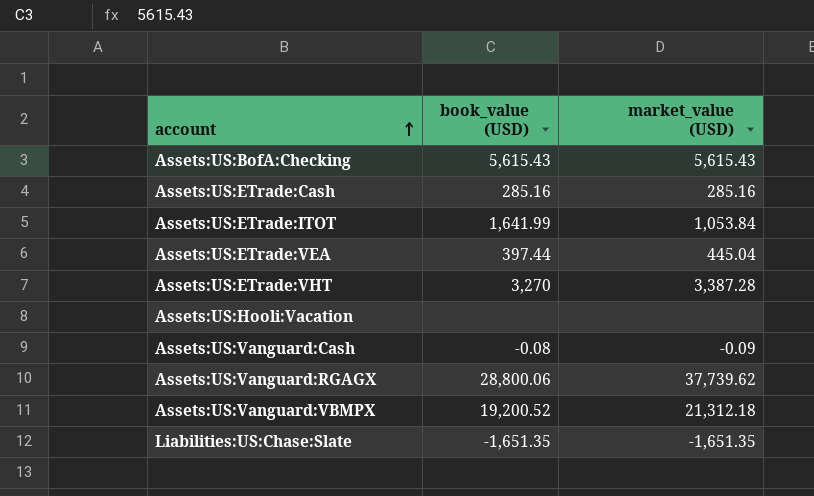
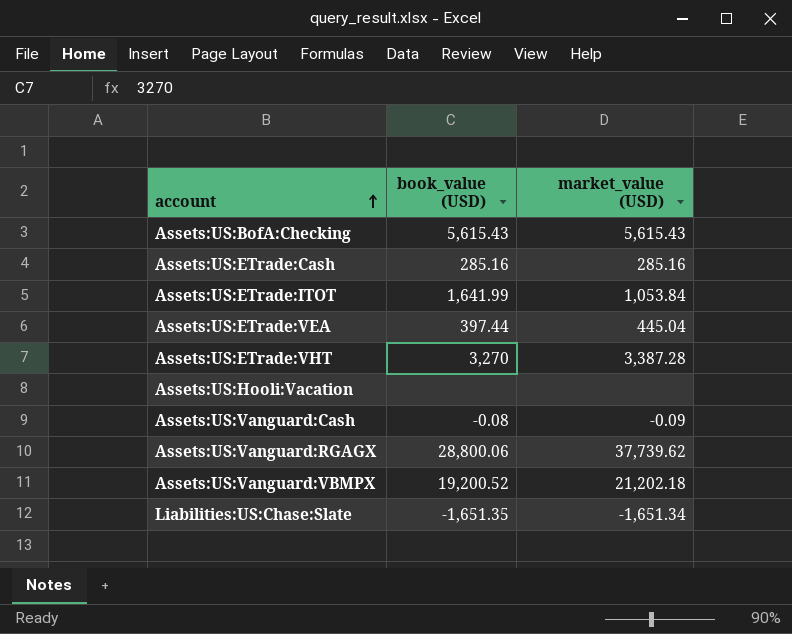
Assets:US:Vanguard:VBMPX | market_value (USD): 21,312.18 -> 21,202.18
Liabilities:US:Chase:Slate | market_value (USD): -1,651.35 -> -1,651.34

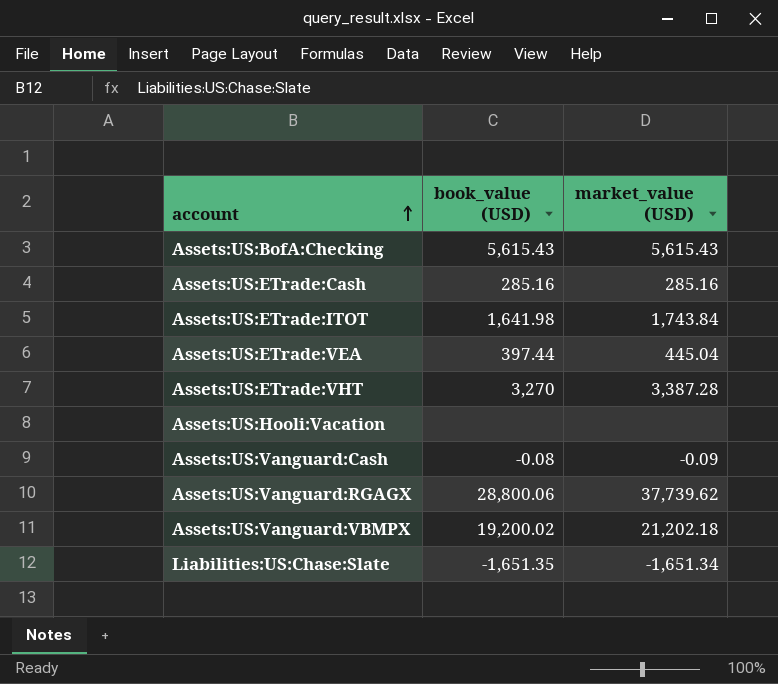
Assets:US:ETrade:ITOT | book_value (USD): 1,641.99 -> 1,641.98
Assets:US:ETrade:ITOT | market_value (USD): 1,053.84 -> 1,743.84
Assets:US:Vanguard:VBMPX | book_value (USD): 19,200.52 -> 19,200.02

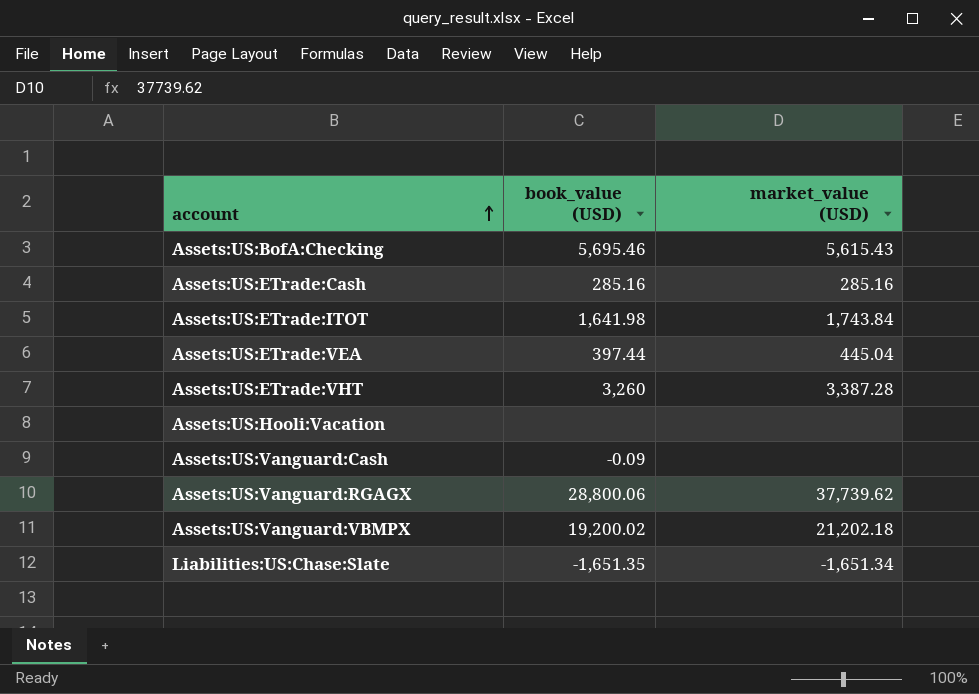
Assets:US:BofA:Checking | book_value (USD): 5,615.43 -> 5,695.46
Assets:US:ETrade:VHT | book_value (USD): 3,270 -> 3,260
Assets:US:Vanguard:Cash | book_value (USD): -0.08 -> -0.09
Assets:US:Vanguard:Cash | market_value (USD): -0.09 -> none

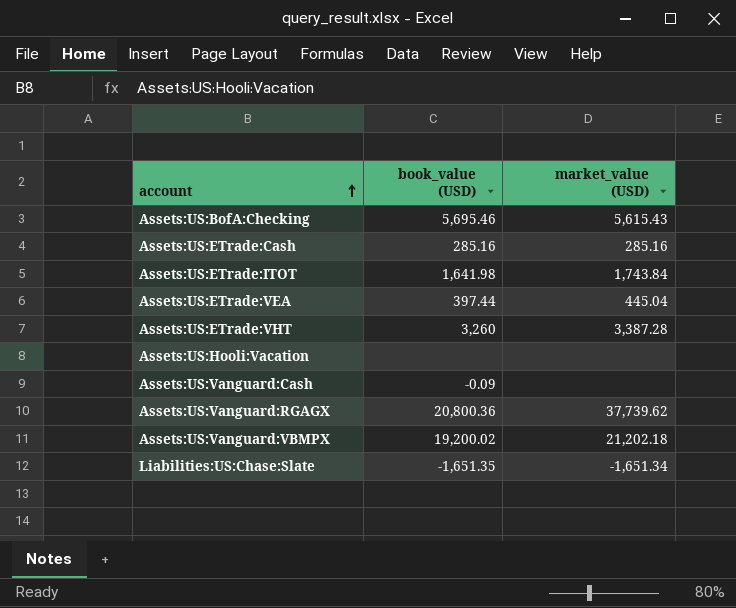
Assets:US:Vanguard:RGAGX | book_value (USD): 28,800.06 -> 20,800.36

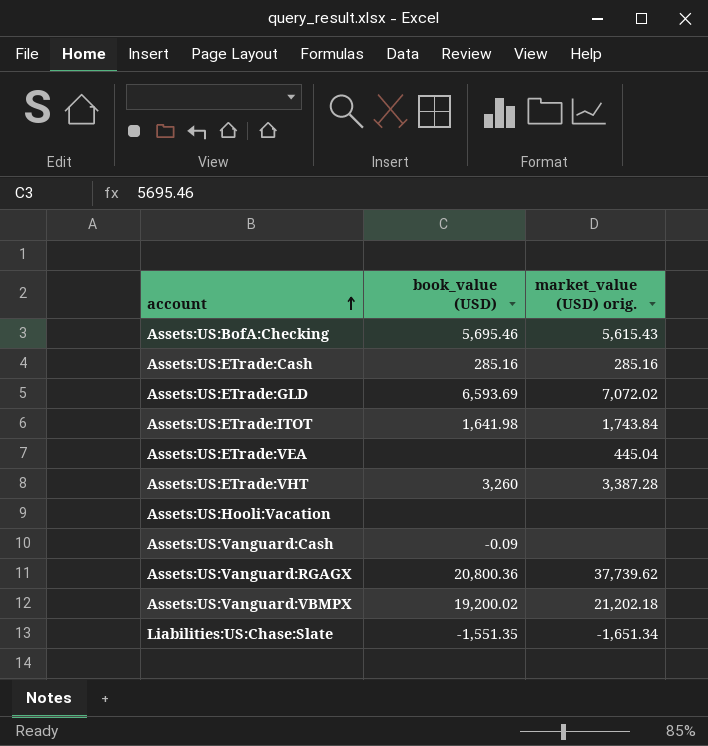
column name: market_value (USD) -> market_value (USD) orig.
row Assets:US:ETrade:GLD: none -> 6,593.69 | 7,072.02
Assets:US:ETrade:VEA | book_value (USD): 397.44 -> none
Liabilities:US:Chase:Slate | book_value (USD): -1,651.35 -> -1,551.35

